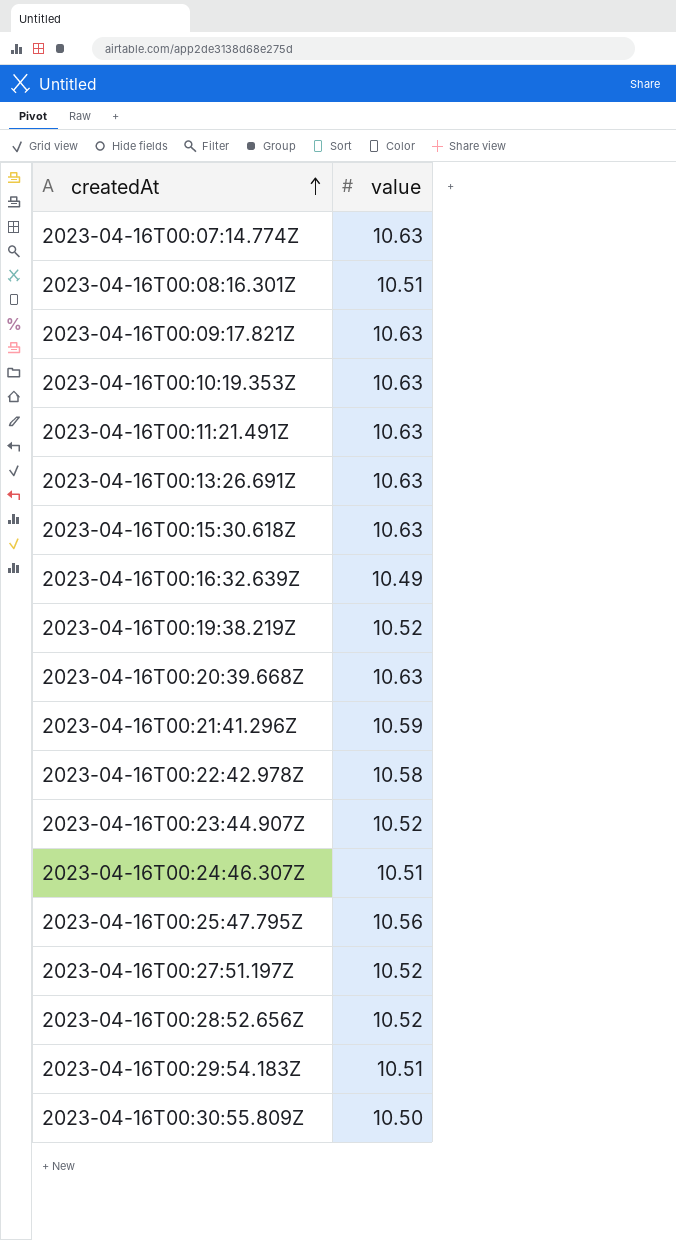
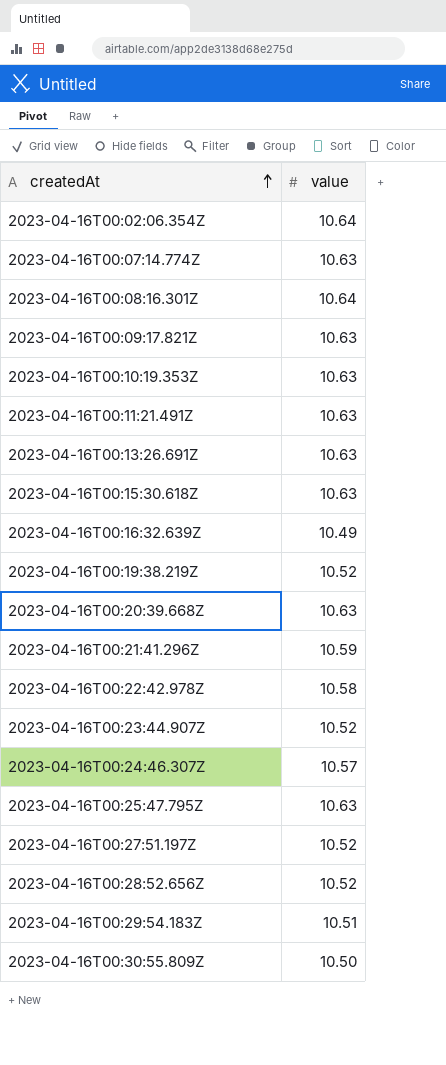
row 2023-04-16T00:02:06.354Z: none -> 10.64
2023-04-16T00:08:16.301Z | value: 10.51 -> 10.64
2023-04-16T00:24:46.307Z | value: 10.51 -> 10.57
2023-04-16T00:25:47.795Z | value: 10.56 -> 10.63

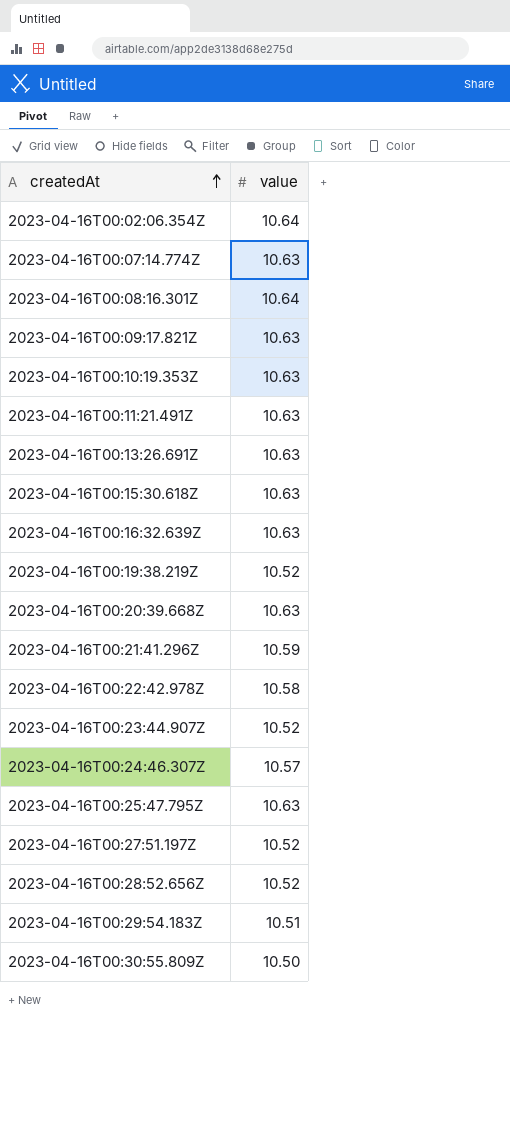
2023-04-16T00:16:32.639Z | value: 10.49 -> 10.63

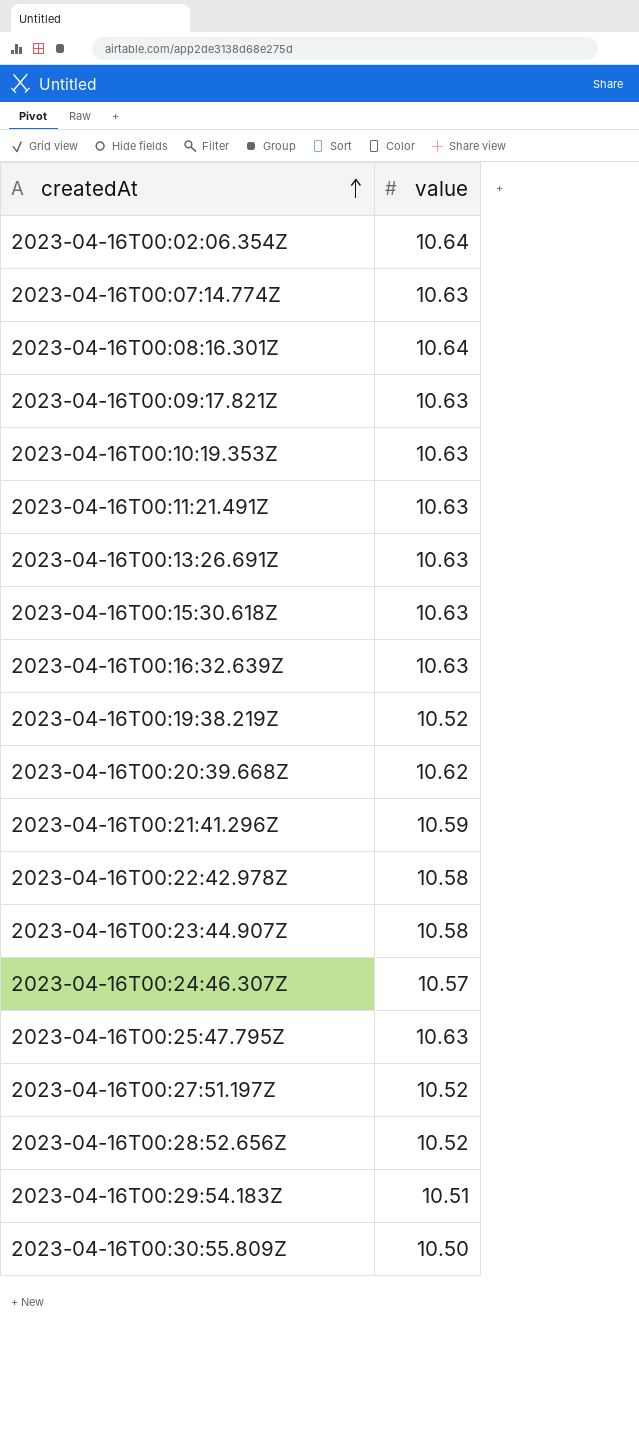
2023-04-16T00:20:39.668Z | value: 10.63 -> 10.62
2023-04-16T00:23:44.907Z | value: 10.52 -> 10.58

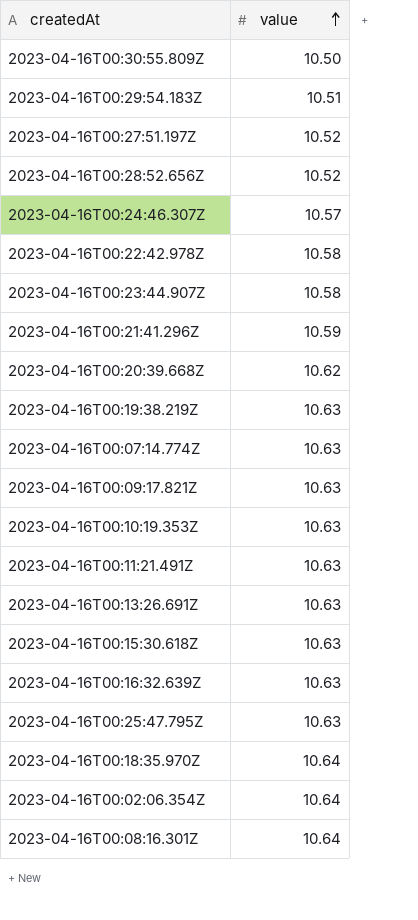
row order: createdAt ascending -> value ascending
2023-04-16T00:19:38.219Z | value: 10.52 -> 10.63
row 2023-04-16T00:18:35.970Z: none -> 10.64

